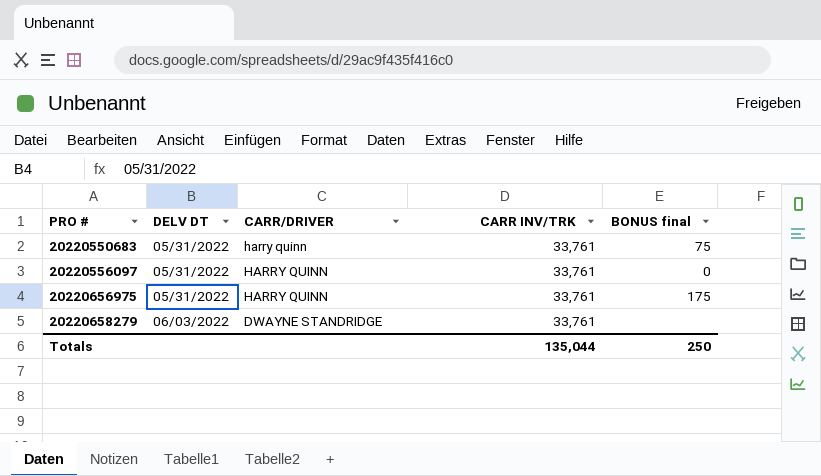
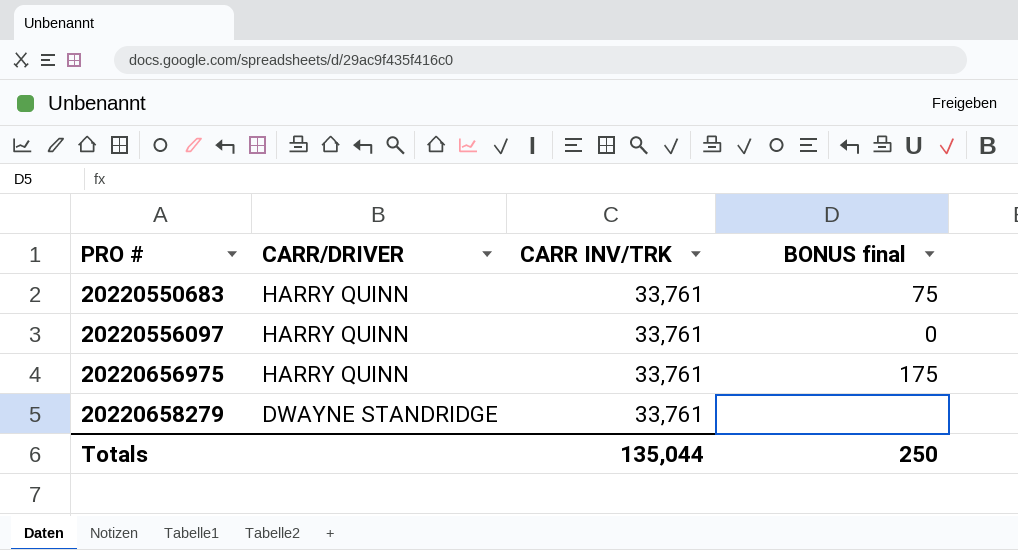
column DELV DT | position: 2 -> none
20220550683 | CARR/DRIVER: harry quinn -> HARRY QUINN

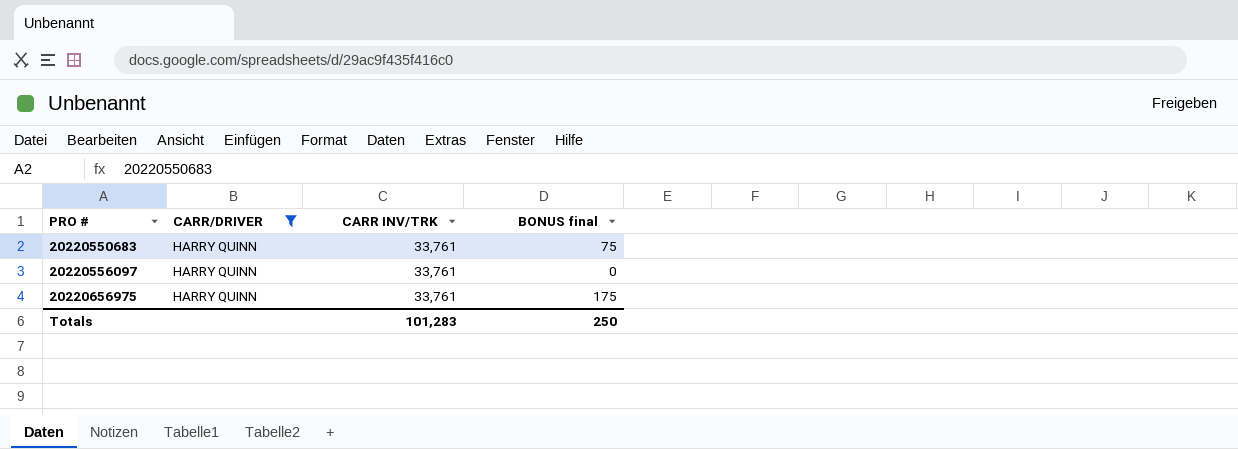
filter: none -> CARR/DRIVER = HARRY QUINN
Totals | CARR INV/TRK: 135,044 -> 101,283

